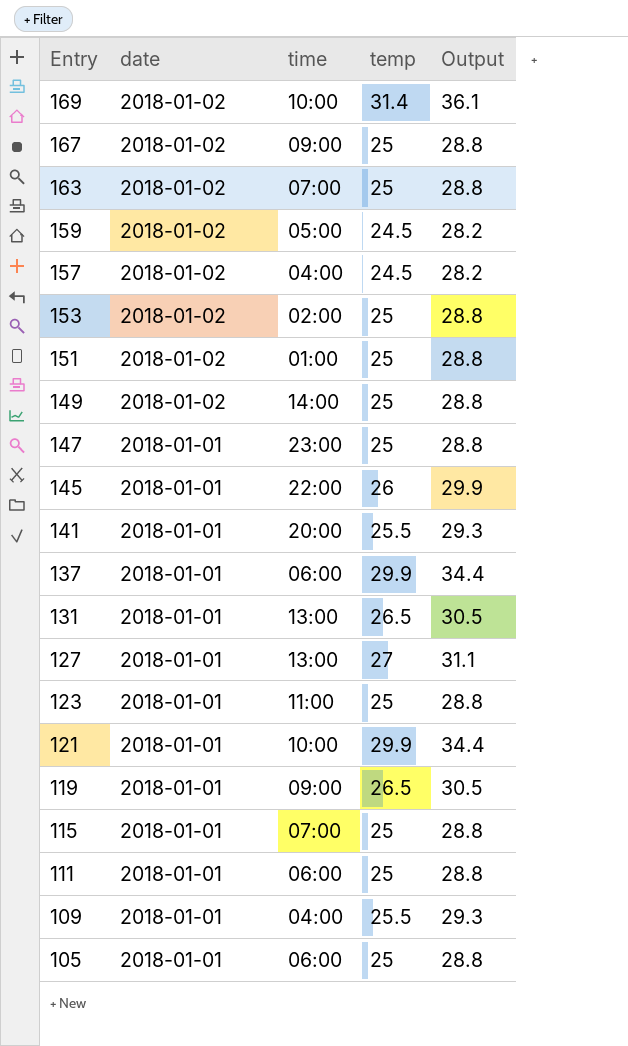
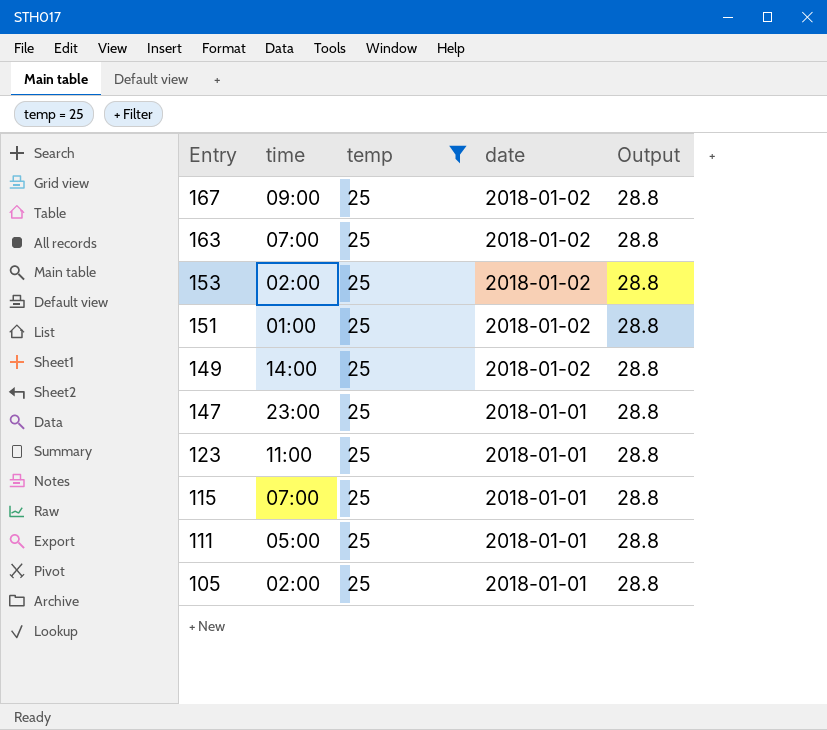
filter: none -> temp = 25
column date | position: 2 -> 4
111 | time: 06:00 -> 05:00
105 | time: 06:00 -> 02:00

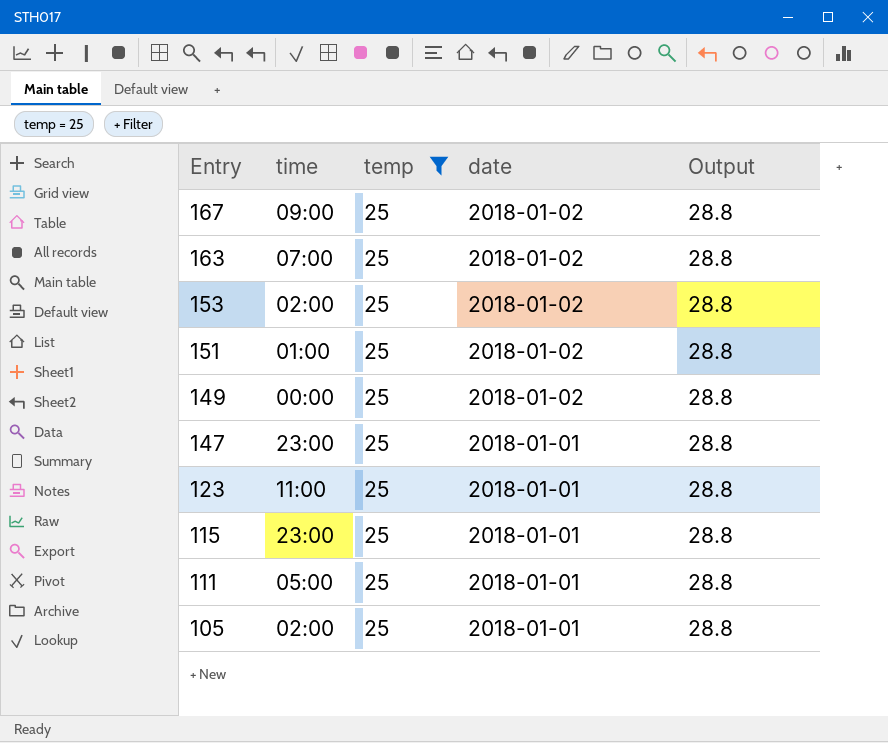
149 | time: 14:00 -> 00:00
115 | time: 07:00 -> 23:00

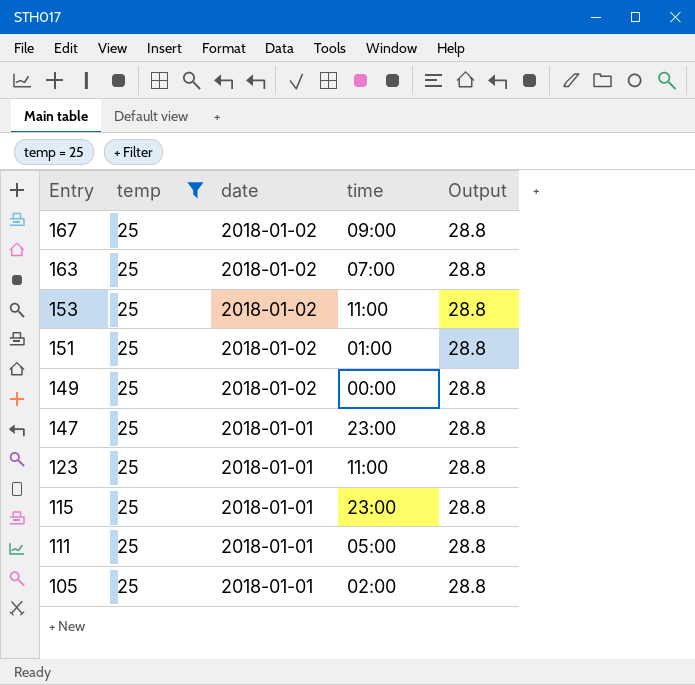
column time | position: 2 -> 4
153 | time: 02:00 -> 11:00

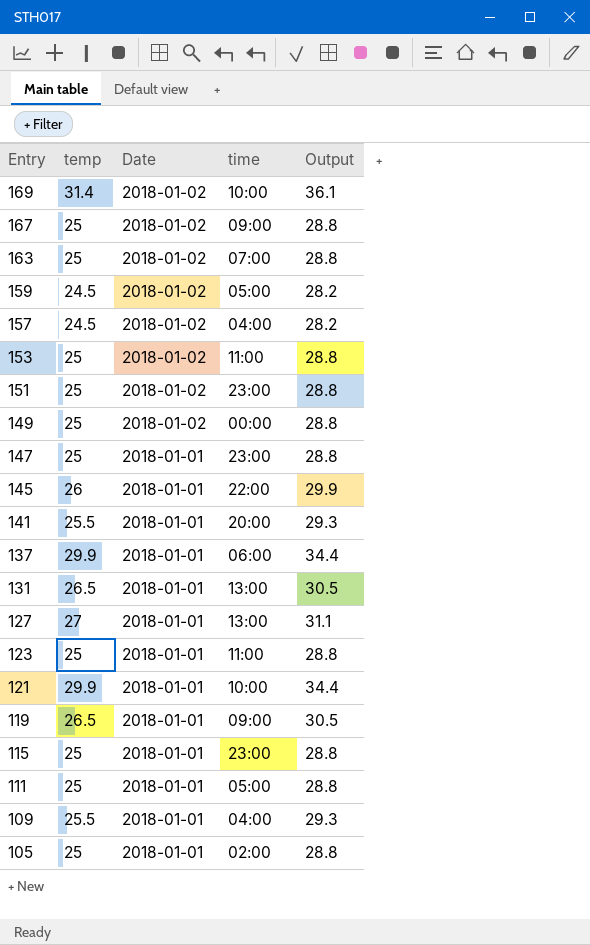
filter: temp = 25 -> none
column name: date -> Date
151 | time: 01:00 -> 23:00

